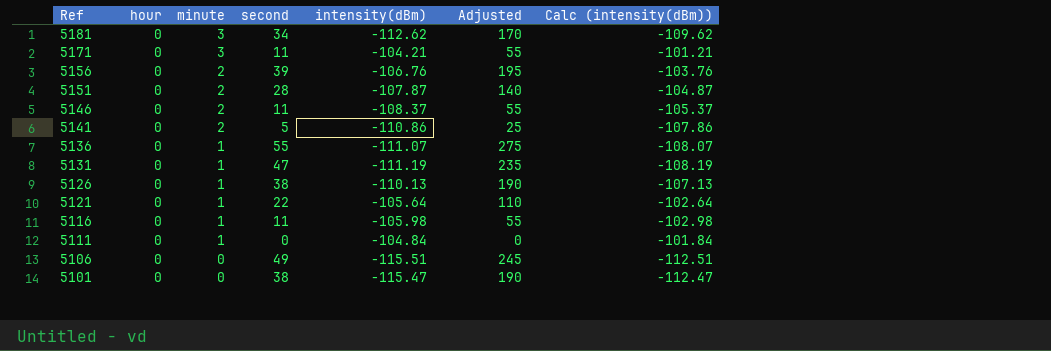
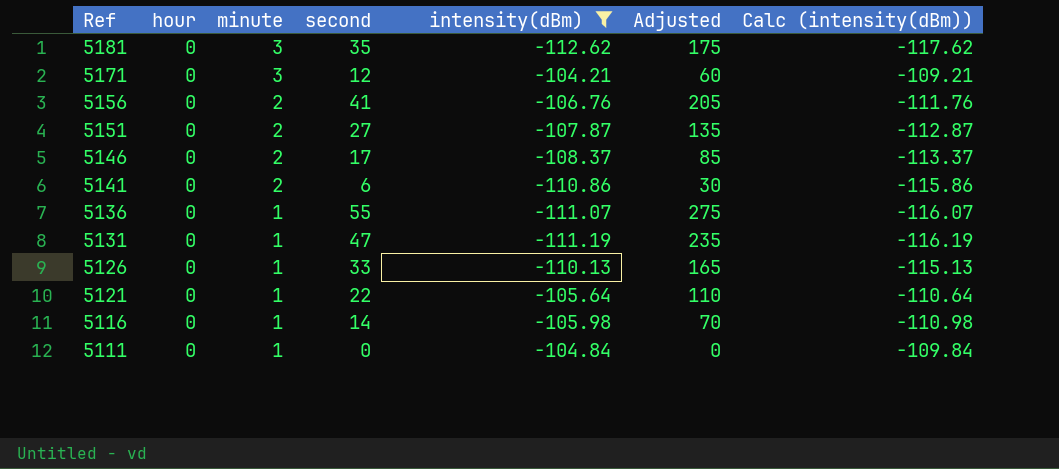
filter: none -> intensity(dBm) >= -112.62
column Calc (intensity(dBm)) | formula: [intensity(dBm)] + 3 -> [intensity(dBm)] - 5
5181 | second: 34 -> 35
5181 | Adjusted: 170 -> 175
5171 | second: 11 -> 12
5171 | Adjusted: 55 -> 60
5156 | second: 39 -> 41
5156 | Adjusted: 195 -> 205
5151 | second: 28 -> 27
5151 | Adjusted: 140 -> 135
5146 | second: 11 -> 17
5146 | Adjusted: 55 -> 85
5141 | second: 5 -> 6
5141 | Adjusted: 25 -> 30
5126 | second: 38 -> 33
5126 | Adjusted: 190 -> 165
5116 | second: 11 -> 14
5116 | Adjusted: 55 -> 70

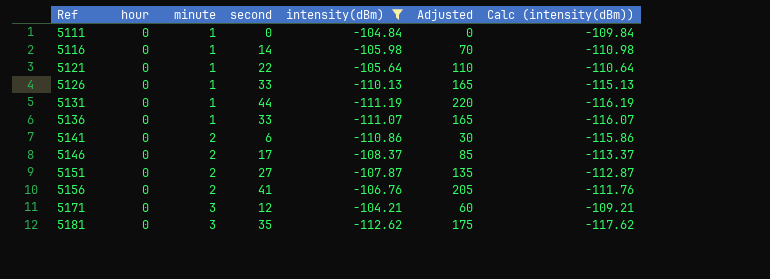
row order: Ref descending -> Ref ascending
5131 | second: 47 -> 44
5131 | Adjusted: 235 -> 220
5136 | second: 55 -> 33
5136 | Adjusted: 275 -> 165

